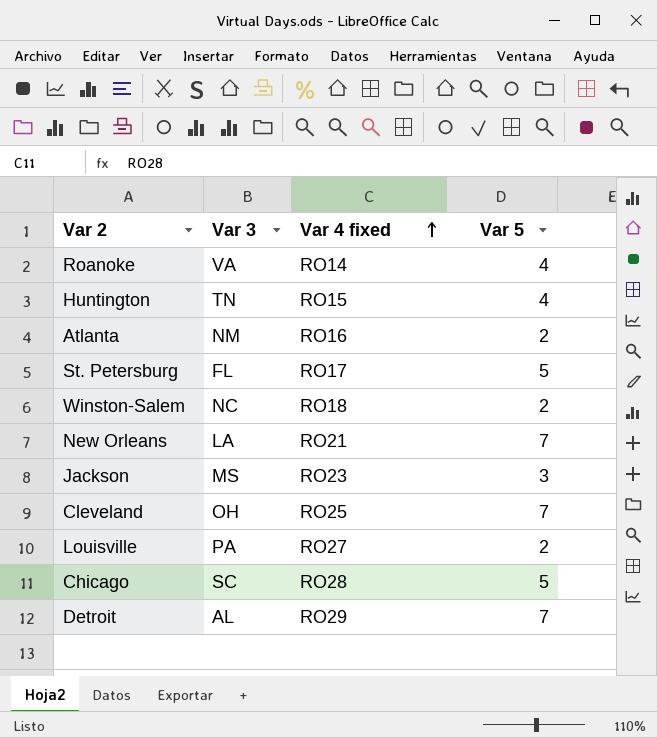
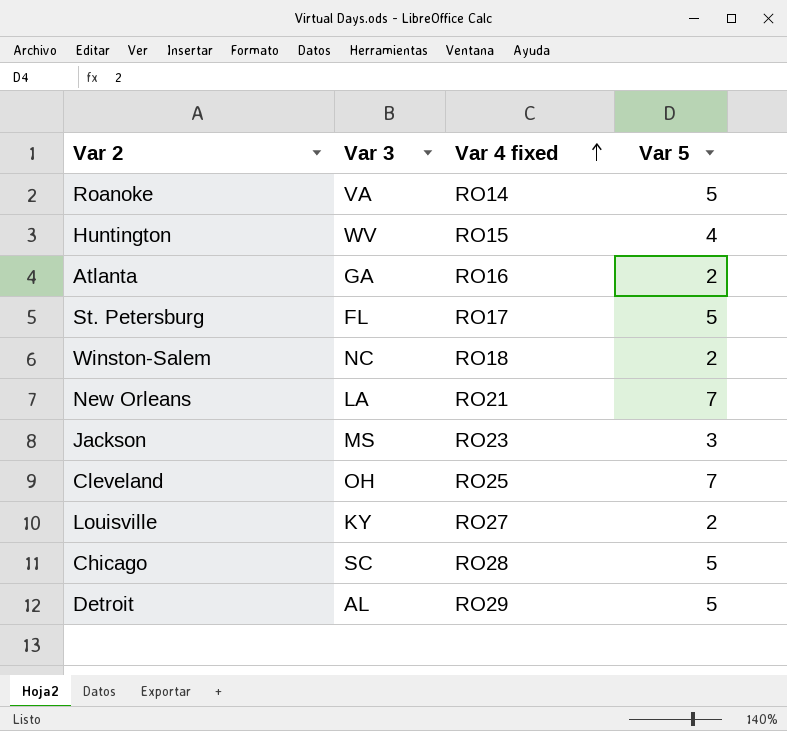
Roanoke | Var 5: 4 -> 5
Huntington | Var 3: TN -> WV
Atlanta | Var 3: NM -> GA
Louisville | Var 3: PA -> KY
Detroit | Var 5: 7 -> 5

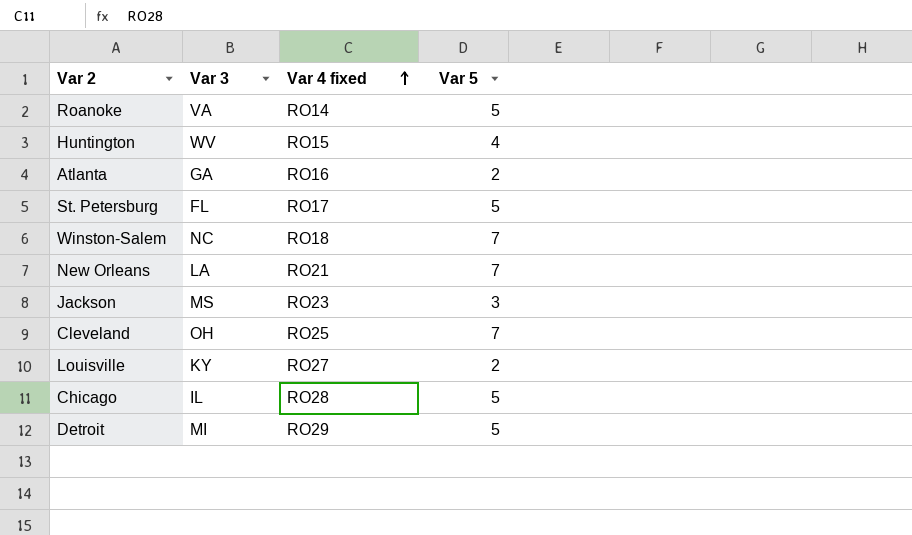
Winston-Salem | Var 5: 2 -> 7
Chicago | Var 3: SC -> IL
Detroit | Var 3: AL -> MI

